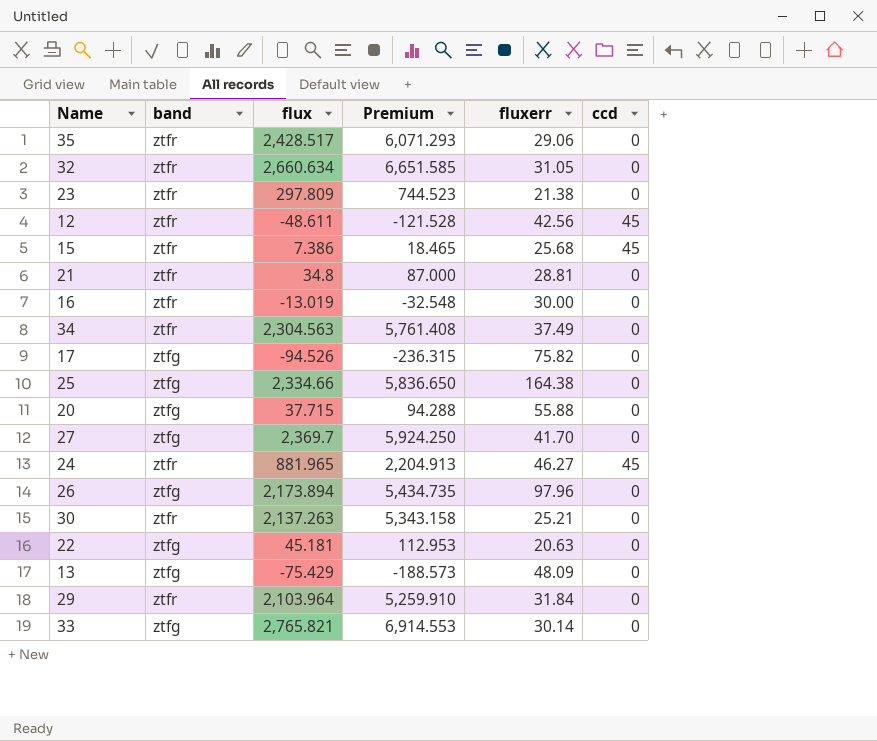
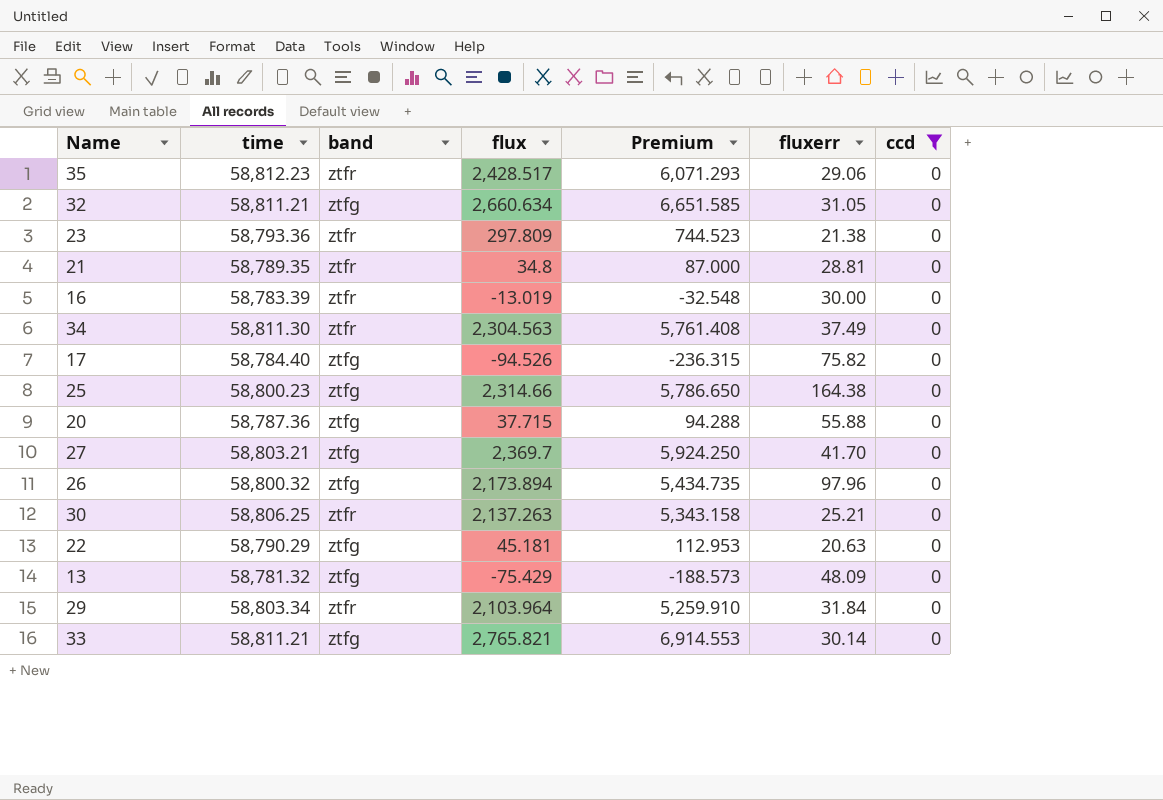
filter: none -> ccd = 0
column time | position: none -> 2
32 | band: ztfr -> ztfg
25 | flux: 2,334.66 -> 2,314.66
25 | Premium: 5,836.650 -> 5,786.650

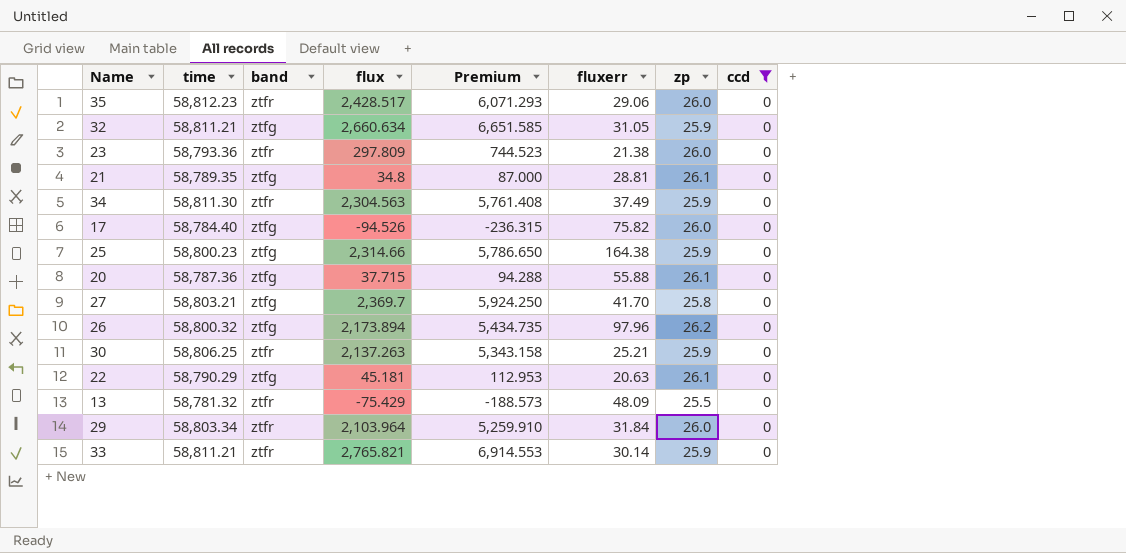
column zp | position: none -> 7
row 16: 58,783.39 | ztfr | -13.019 | -32.548 | 30.00 | 0 -> none
21 | band: ztfr -> ztfg
13 | band: ztfg -> ztfr
33 | band: ztfg -> ztfr

